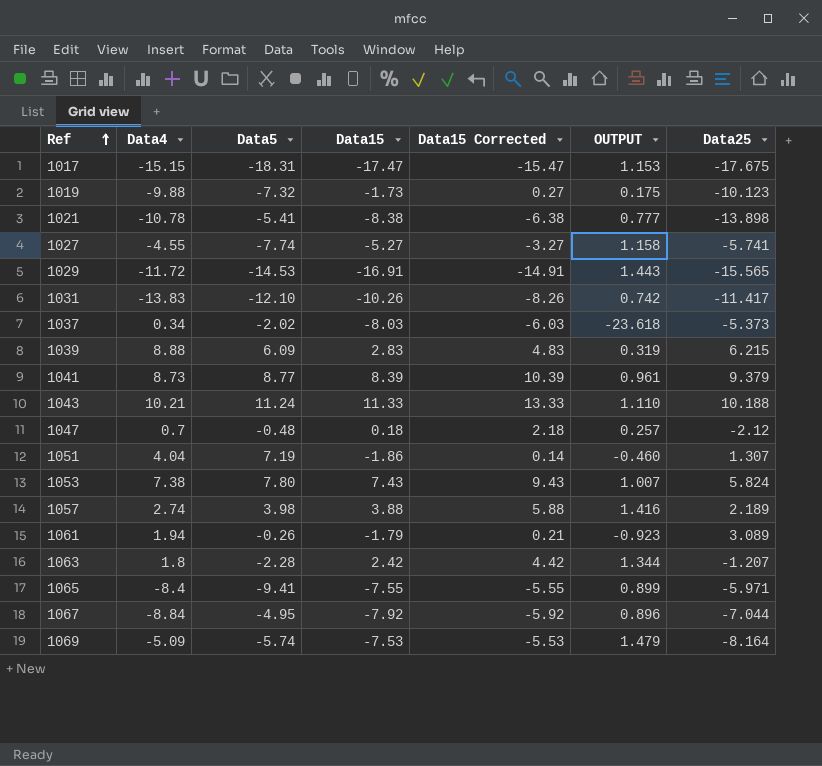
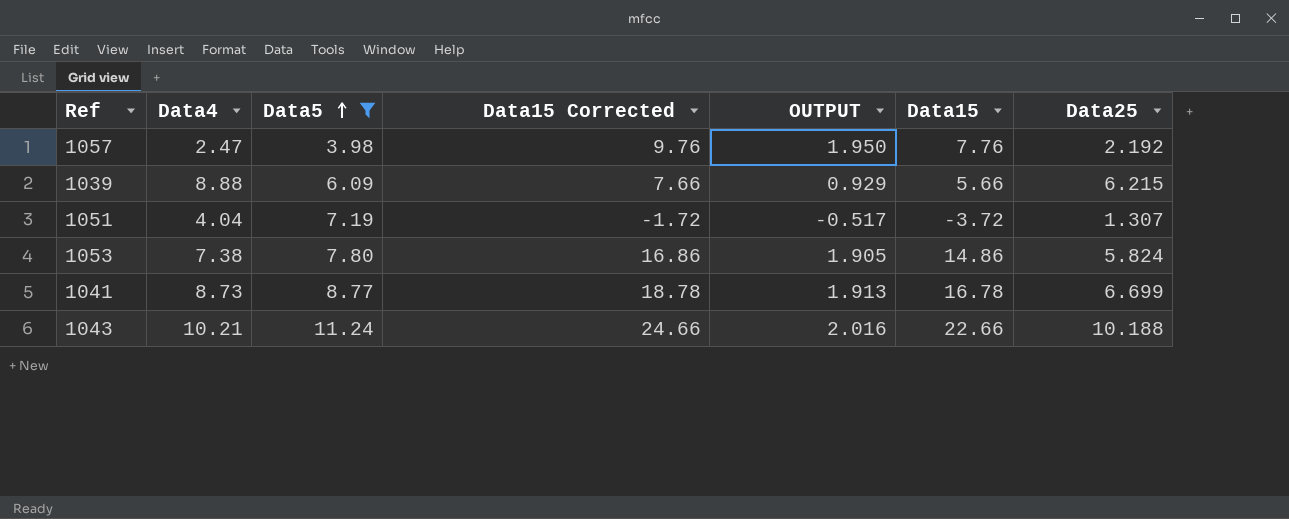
filter: none -> Data5 >= 3.98
row order: Ref ascending -> Data5 ascending
column OUTPUT | formula: [Data15] / [Data4] -> [Data15] / [Data5]
column Data15 | position: 4 -> 6
1057 | Data4: 2.74 -> 2.47
1057 | Data15 Corrected: 5.88 -> 9.76
1057 | Data15: 3.88 -> 7.76
1057 | Data25: 2.189 -> 2.192
1039 | Data15 Corrected: 4.83 -> 7.66
1039 | Data15: 2.83 -> 5.66
1051 | Data15 Corrected: 0.14 -> -1.72
1051 | Data15: -1.86 -> -3.72
1053 | Data15 Corrected: 9.43 -> 16.86
1053 | Data15: 7.43 -> 14.86
1041 | Data15 Corrected: 10.39 -> 18.78
1041 | Data15: 8.39 -> 16.78
1041 | Data25: 9.379 -> 6.699
1043 | Data15 Corrected: 13.33 -> 24.66
1043 | Data15: 11.33 -> 22.66

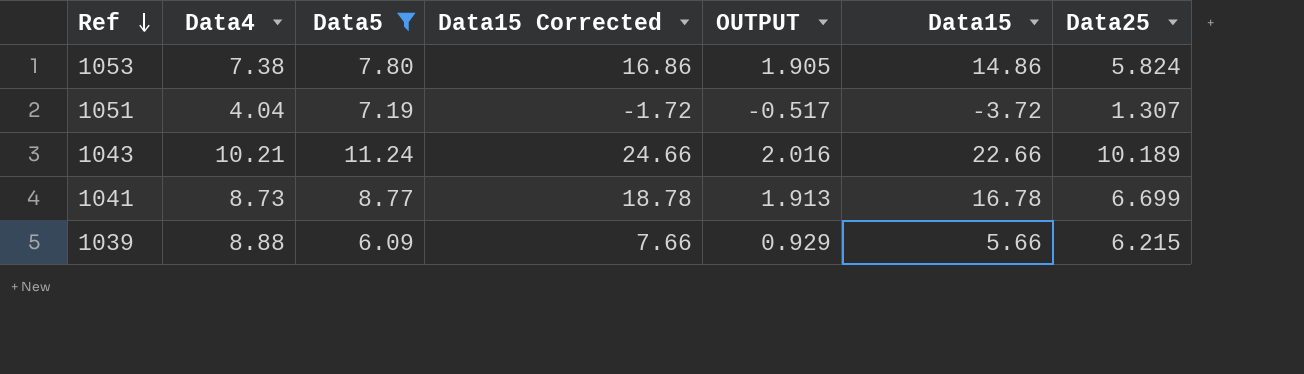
row order: Data5 ascending -> Ref descending
row 1057: 2.47 | 3.98 | 9.76 | 1.950 | 7.76 | 2.192 -> none
1043 | Data25: 10.188 -> 10.189

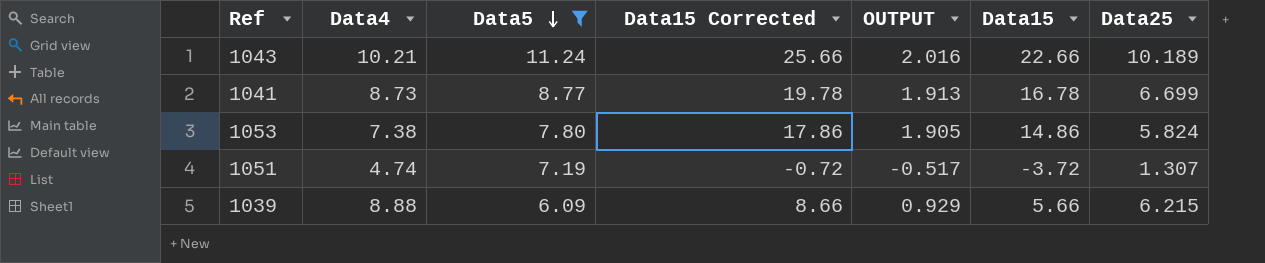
row order: Ref descending -> Data5 descending
column Data15 Corrected | formula: [Data15] + 2 -> [Data15] + 3
1051 | Data4: 4.04 -> 4.74

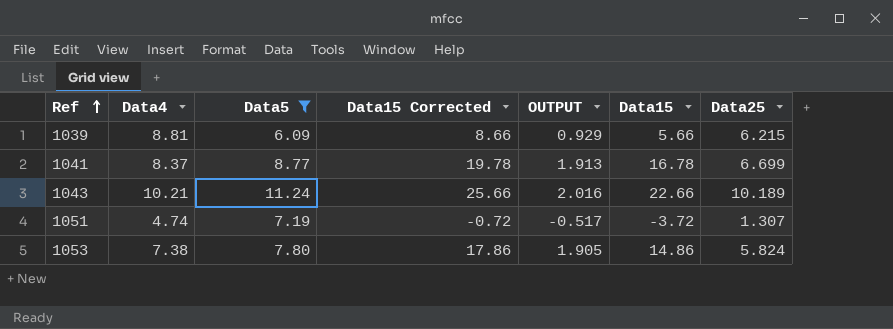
row order: Data5 descending -> Ref ascending
1039 | Data4: 8.88 -> 8.81
1041 | Data4: 8.73 -> 8.37

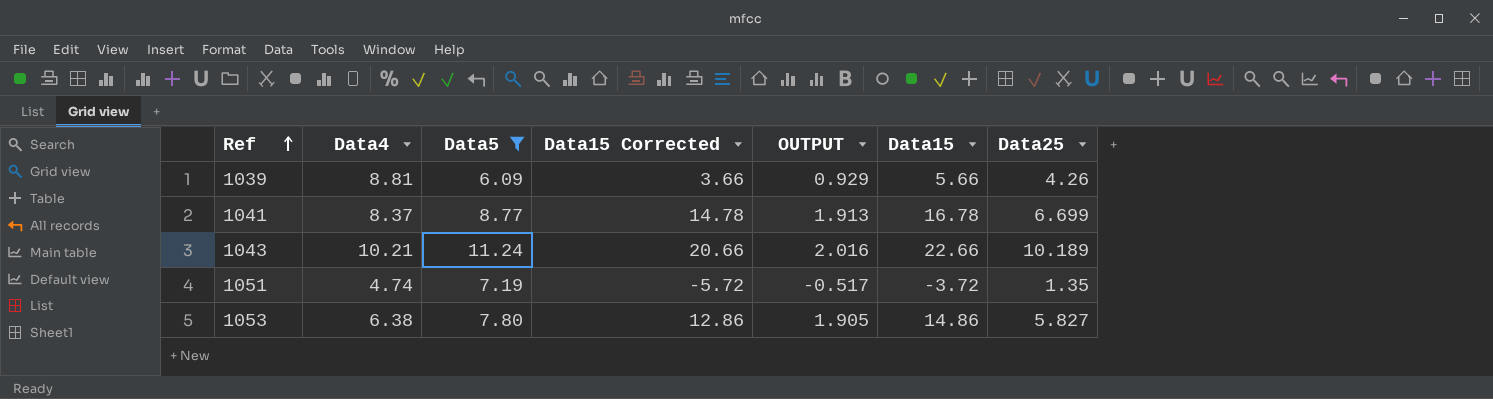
column Data15 Corrected | formula: [Data15] + 3 -> [Data15] - 2
1039 | Data25: 6.215 -> 4.26
1051 | Data25: 1.307 -> 1.35
1053 | Data4: 7.38 -> 6.38
1053 | Data25: 5.824 -> 5.827

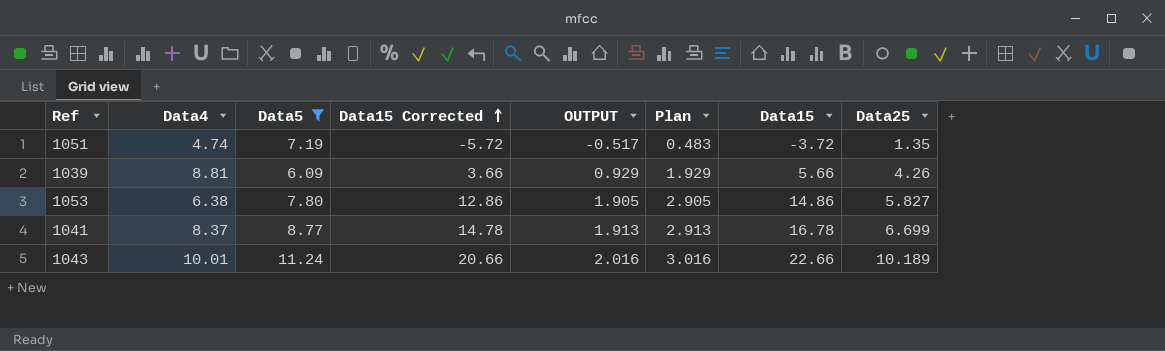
row order: Ref ascending -> Data15 Corrected ascending
column Plan | formula: none -> [OUTPUT] + 1
1043 | Data4: 10.21 -> 10.01

